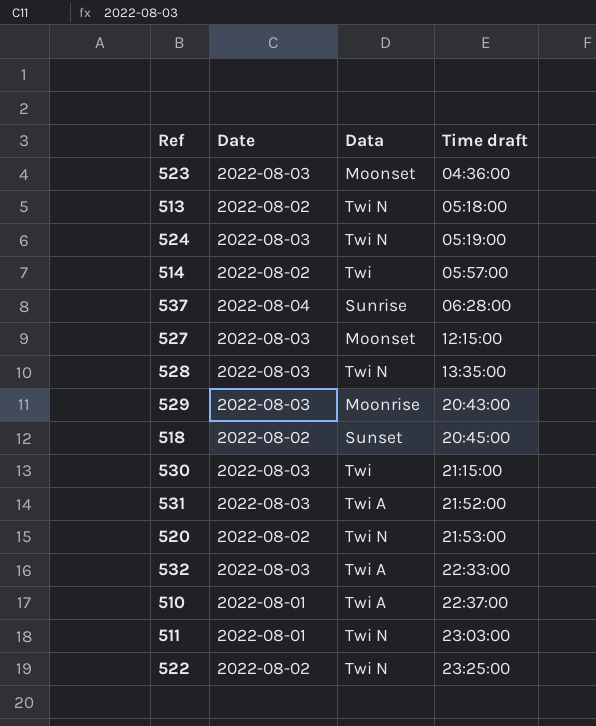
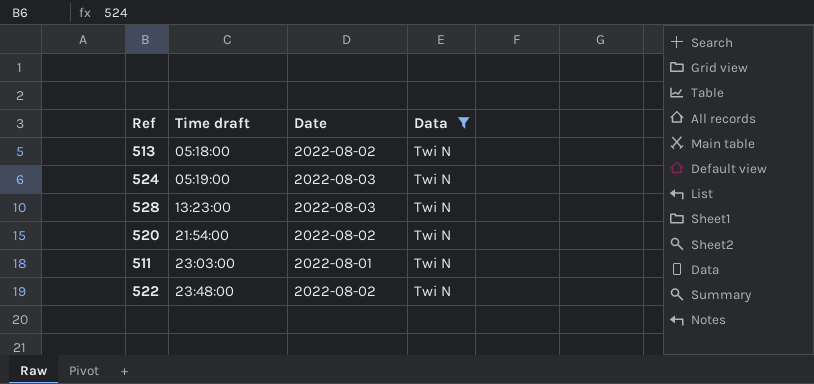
filter: none -> Data = Twi N
column Time draft | position: 4 -> 2
528 | Time draft: 13:35:00 -> 13:23:00
520 | Time draft: 21:53:00 -> 21:54:00
522 | Time draft: 23:25:00 -> 23:48:00

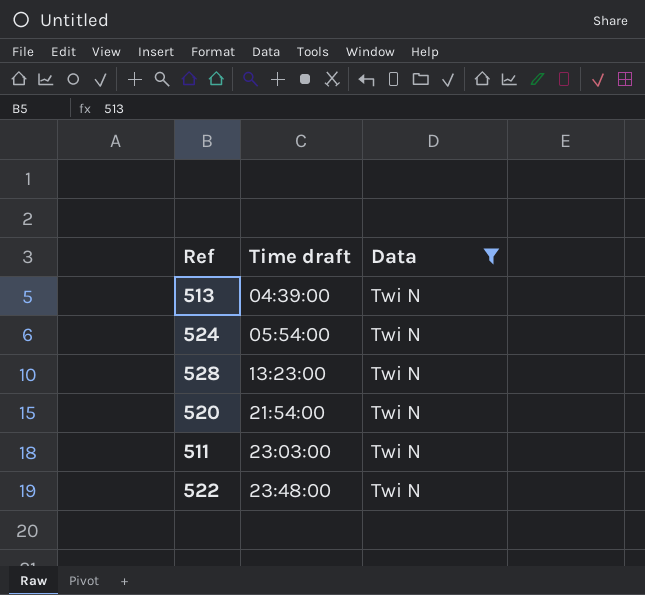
column Date | position: 3 -> none
513 | Time draft: 05:18:00 -> 04:39:00
524 | Time draft: 05:19:00 -> 05:54:00

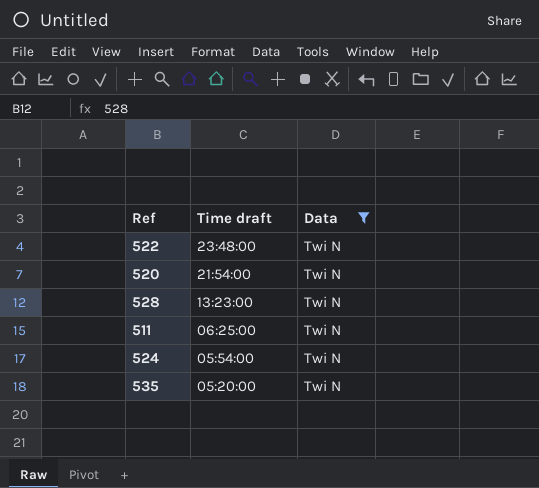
row order: Time draft ascending -> Time draft descending
row 513: 04:39:00 | Twi N -> none
511 | Time draft: 23:03:00 -> 06:25:00
row 535: none -> 05:20:00 | Twi N

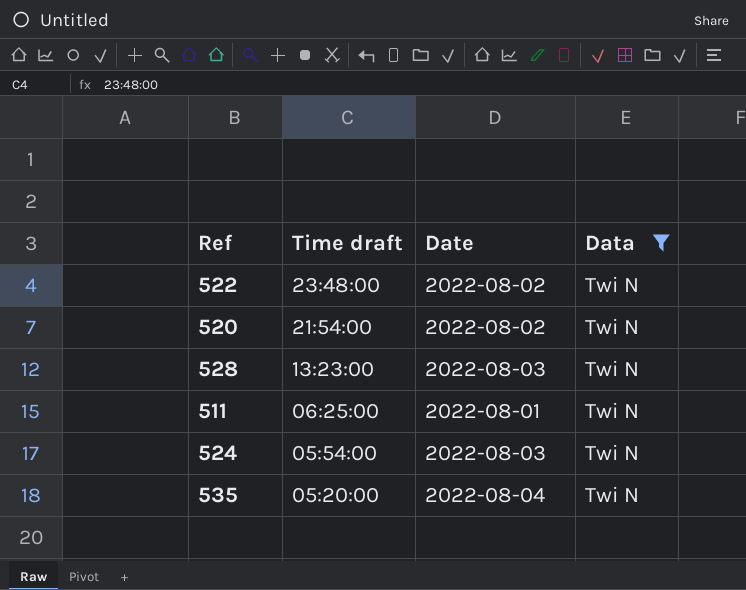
column Date | position: none -> 3

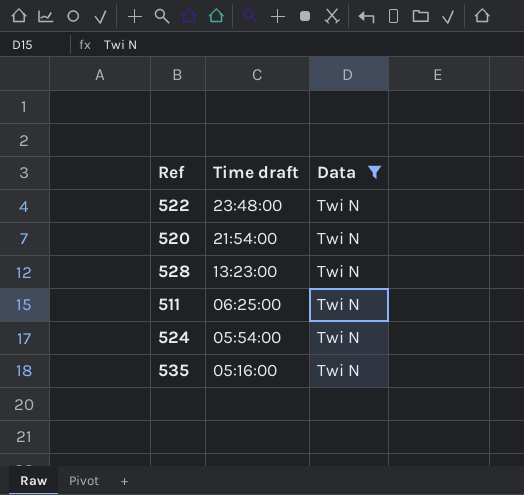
column Date | position: 3 -> none
535 | Time draft: 05:20:00 -> 05:16:00

